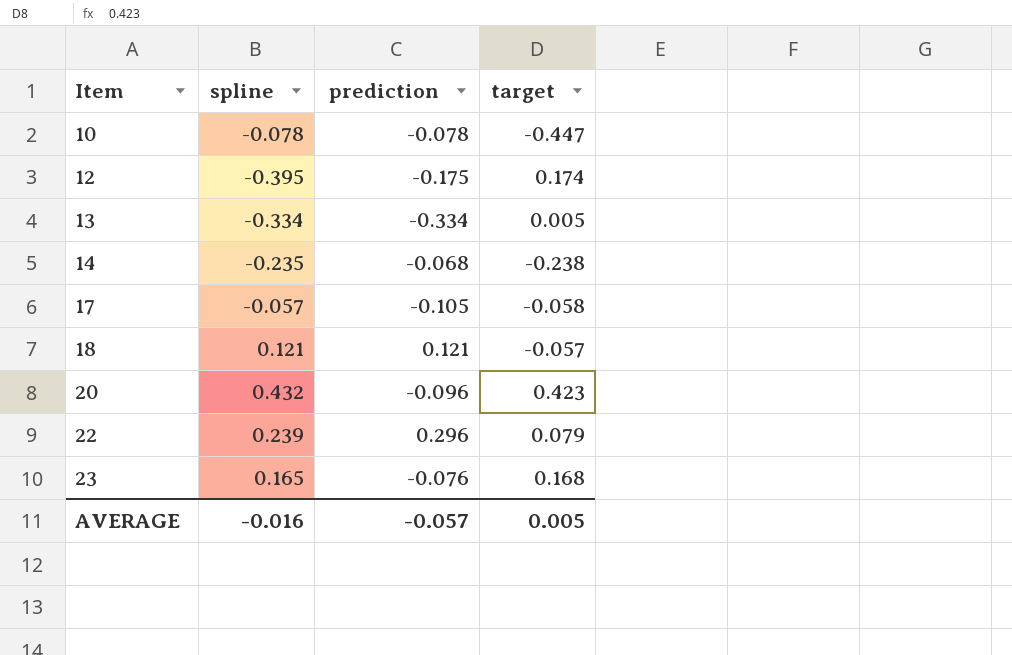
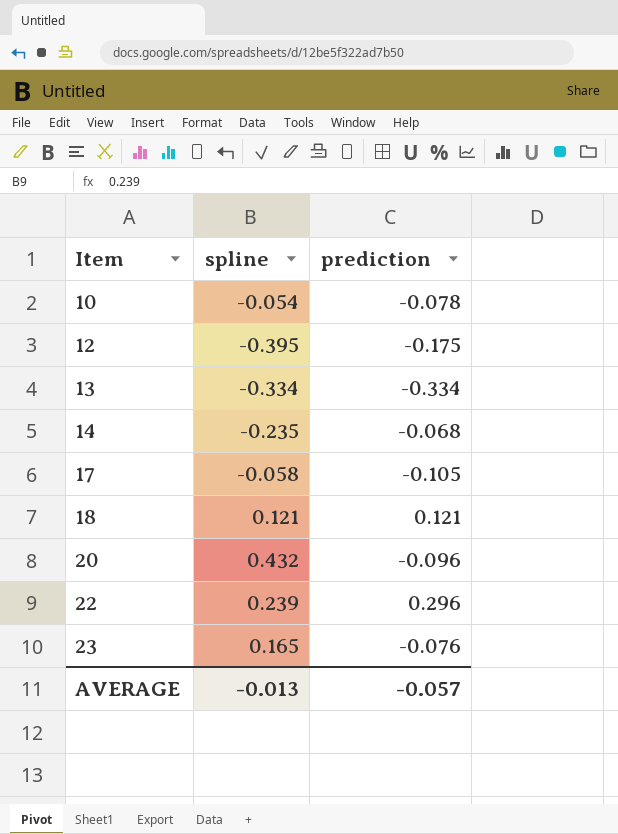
column target | position: 4 -> none
10 | spline: -0.078 -> -0.054
17 | spline: -0.057 -> -0.058
AVERAGE | spline: -0.016 -> -0.013

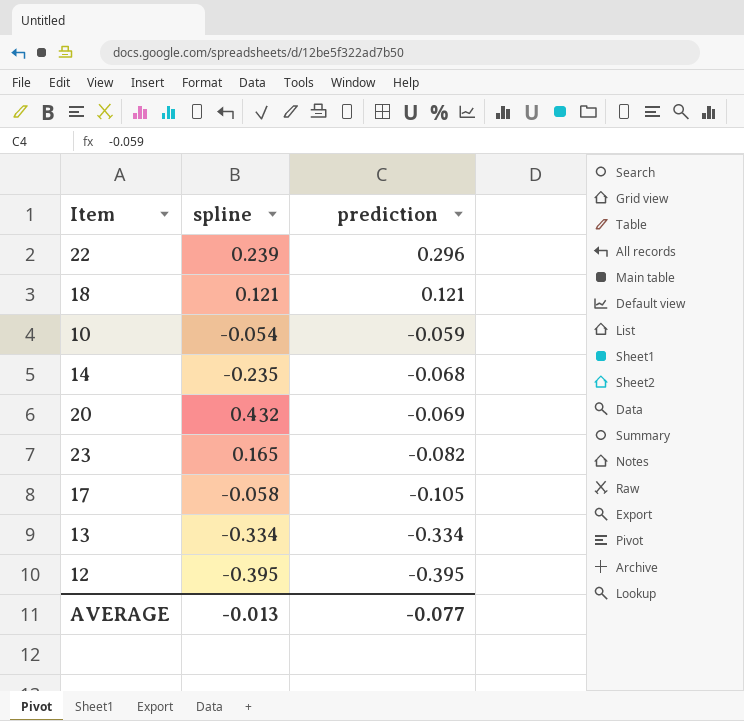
row order: Item ascending -> prediction descending
10 | prediction: -0.078 -> -0.059
20 | prediction: -0.096 -> -0.069
23 | prediction: -0.076 -> -0.082
12 | prediction: -0.175 -> -0.395
AVERAGE | prediction: -0.057 -> -0.077

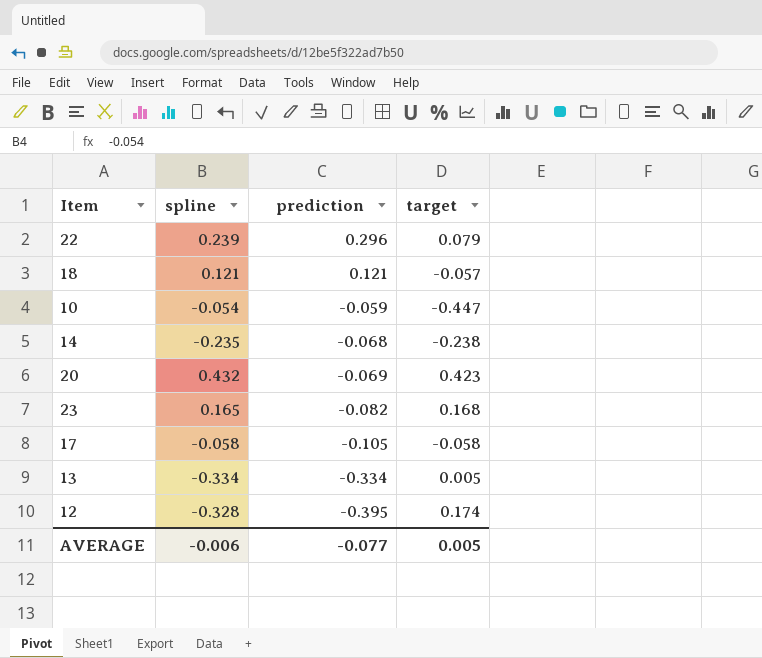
column target | position: none -> 4
12 | spline: -0.395 -> -0.328
AVERAGE | spline: -0.013 -> -0.006

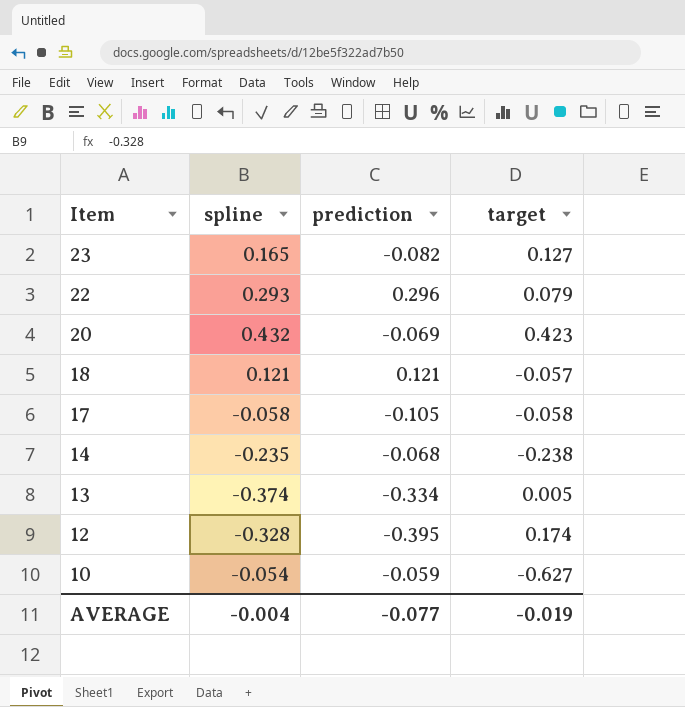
row order: prediction descending -> Item descending
23 | target: 0.168 -> 0.127
22 | spline: 0.239 -> 0.293
13 | spline: -0.334 -> -0.374
10 | target: -0.447 -> -0.627
AVERAGE | spline: -0.006 -> -0.004
AVERAGE | target: 0.005 -> -0.019

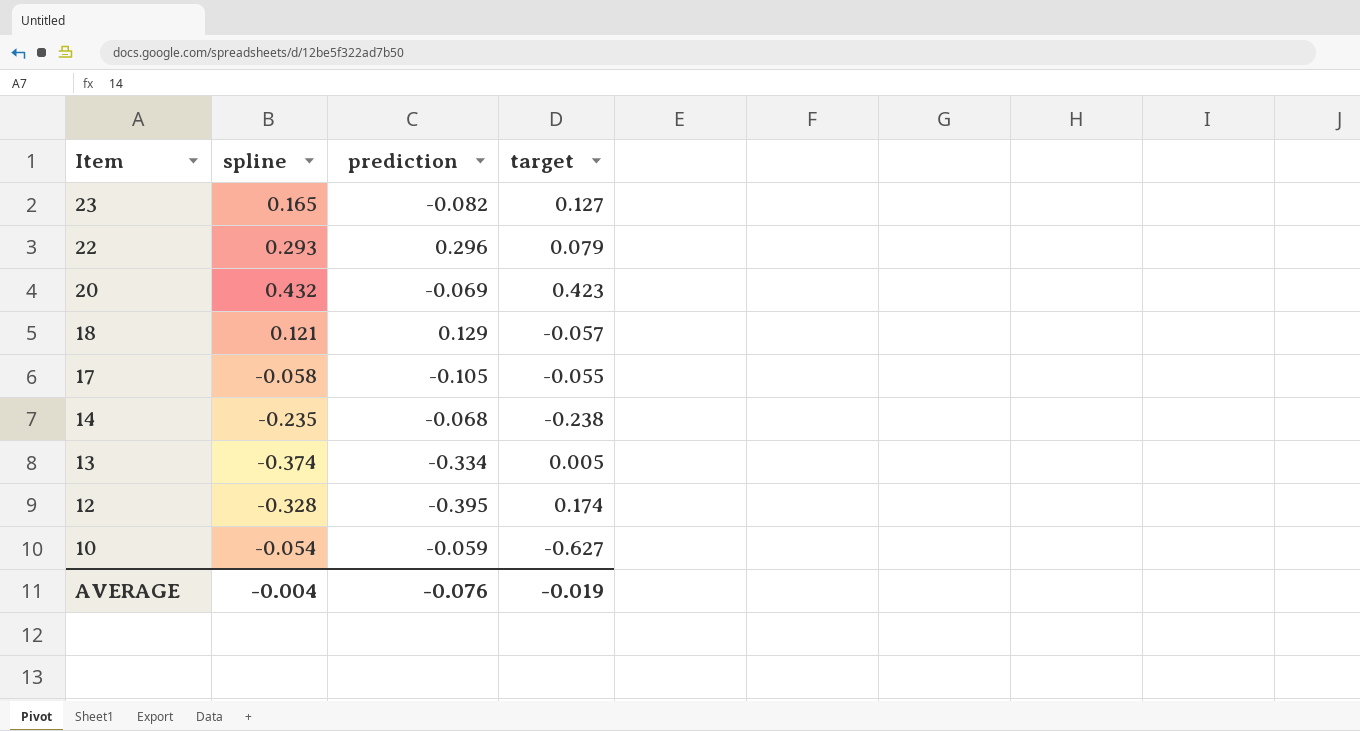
18 | prediction: 0.121 -> 0.129
17 | target: -0.058 -> -0.055
AVERAGE | prediction: -0.077 -> -0.076

